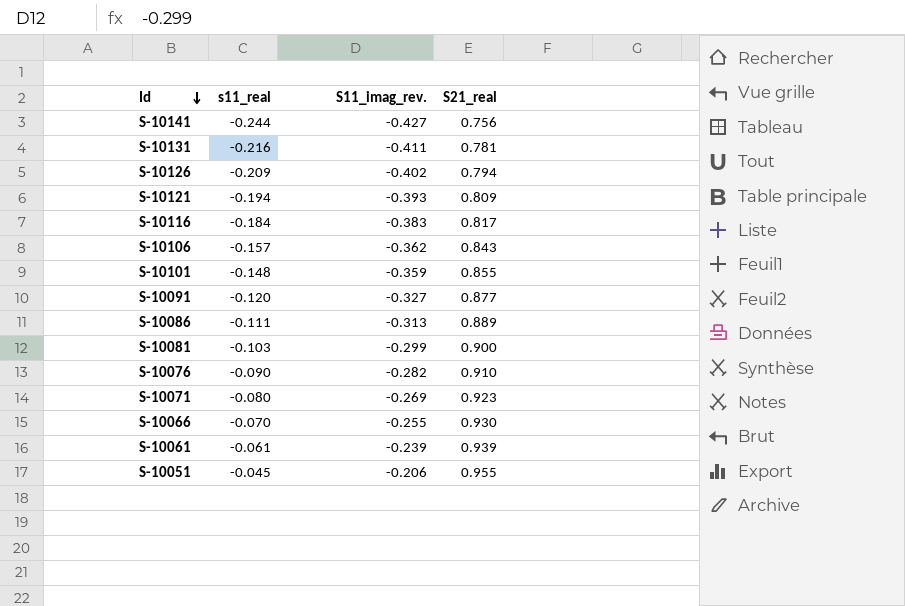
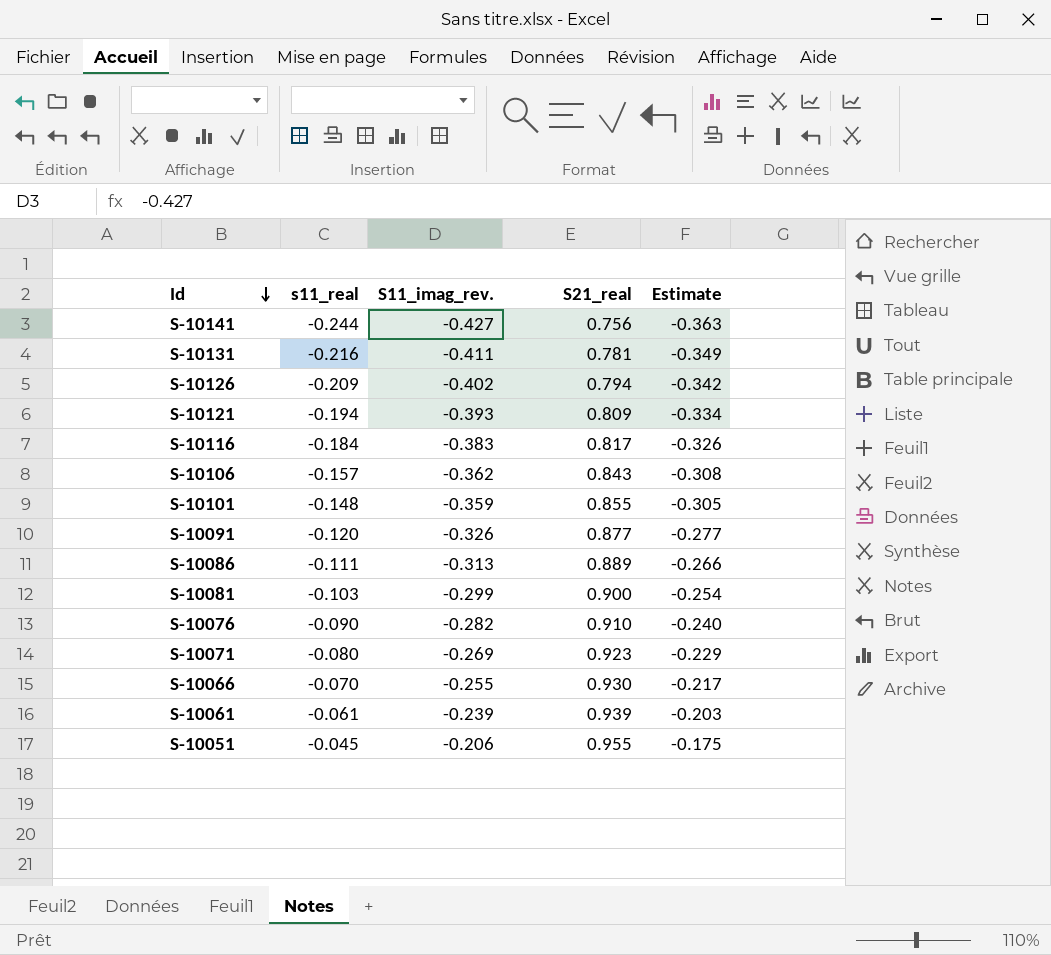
column Estimate | formula: none -> [S11_imag_rev.] * 0.85
S-10091 | S11_imag_rev.: -0.327 -> -0.326

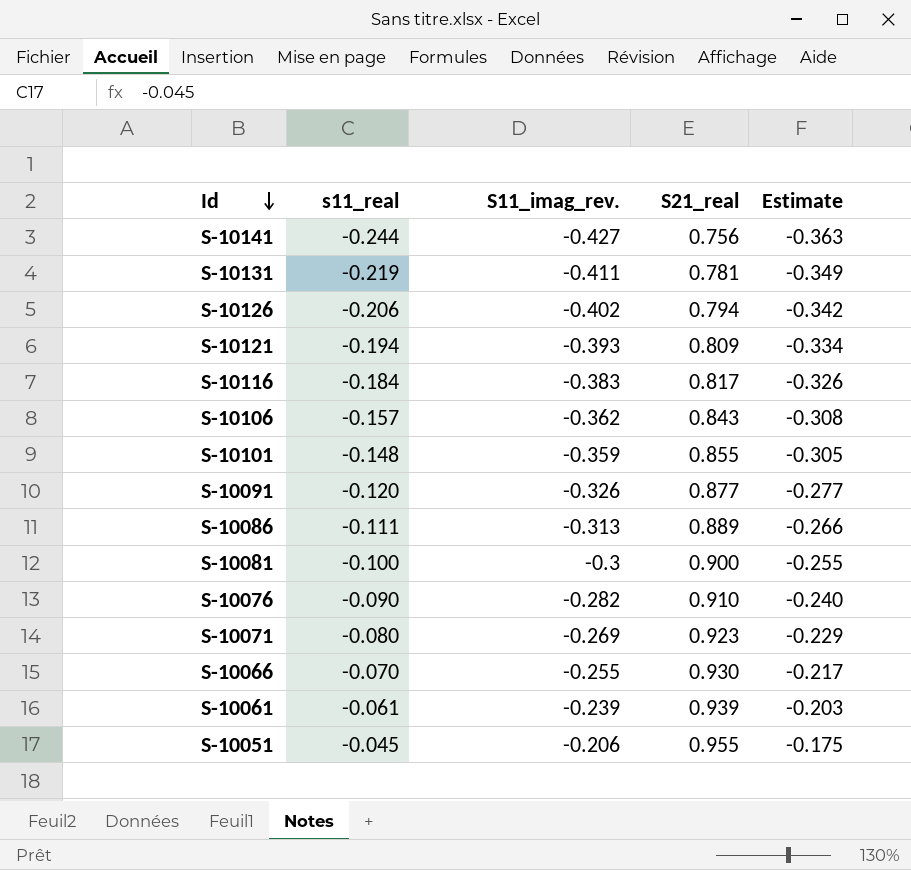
S-10131 | s11_real: -0.216 -> -0.219
S-10126 | s11_real: -0.209 -> -0.206
S-10081 | s11_real: -0.103 -> -0.100
S-10081 | S11_imag_rev.: -0.299 -> -0.3
S-10081 | Estimate: -0.254 -> -0.255

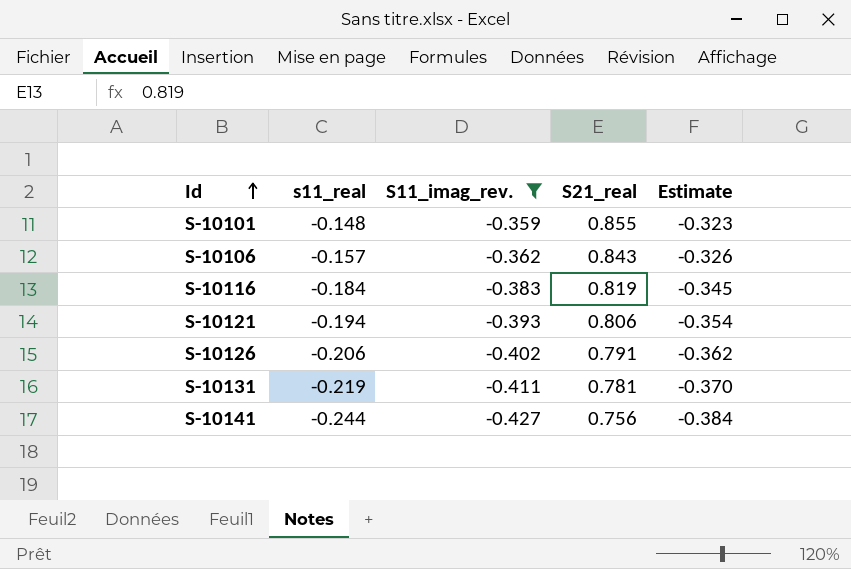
filter: none -> S11_imag_rev. <= -0.359
row order: Id descending -> Id ascending
column Estimate | formula: [S11_imag_rev.] * 0.85 -> [S11_imag_rev.] * 0.9
S-10116 | S21_real: 0.817 -> 0.819
S-10121 | S21_real: 0.809 -> 0.806
S-10126 | S21_real: 0.794 -> 0.791

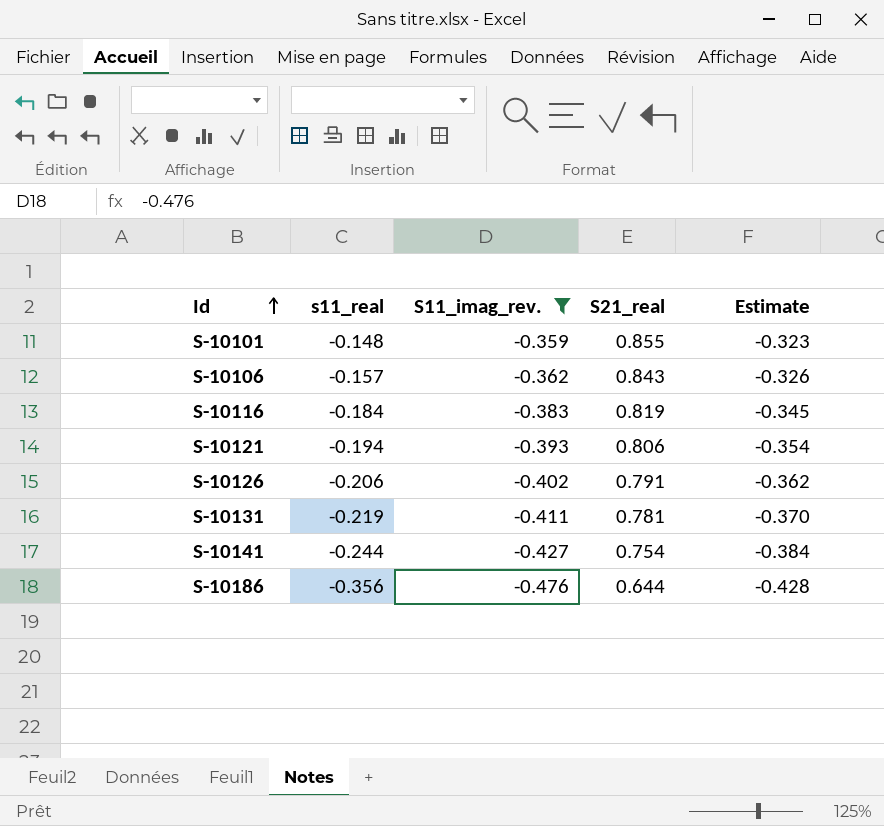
S-10141 | S21_real: 0.756 -> 0.754
row S-10186: none -> -0.356 | -0.476 | 0.644 | -0.428

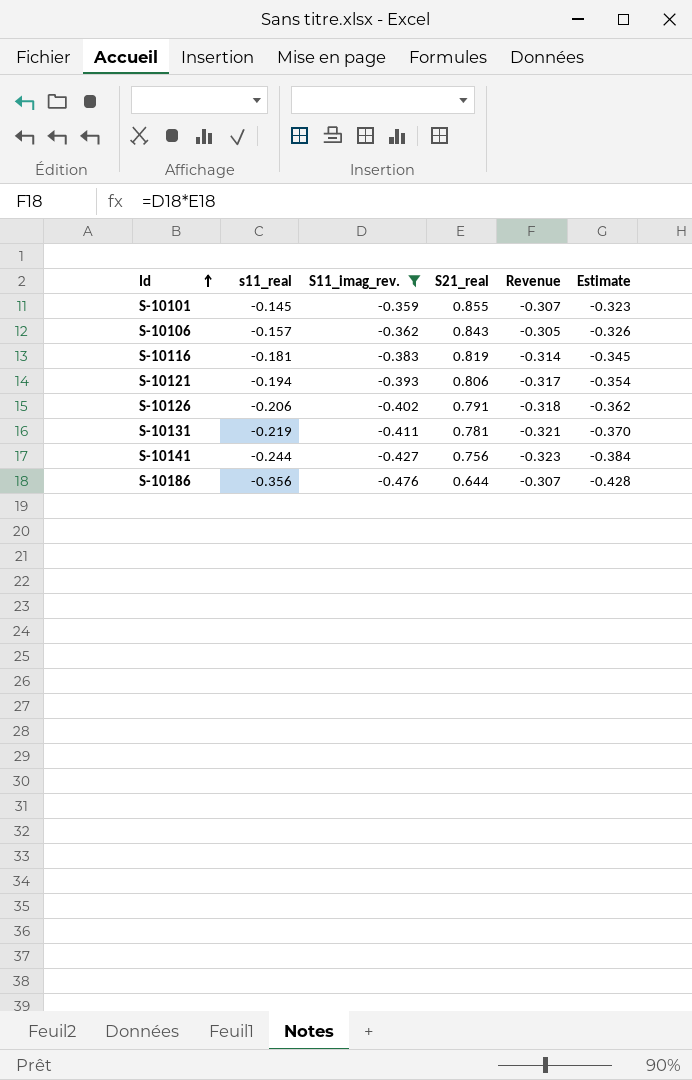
column Revenue | formula: none -> [S11_imag_rev.] * [S21_real]
S-10101 | s11_real: -0.148 -> -0.145
S-10116 | s11_real: -0.184 -> -0.181
S-10141 | S21_real: 0.754 -> 0.756

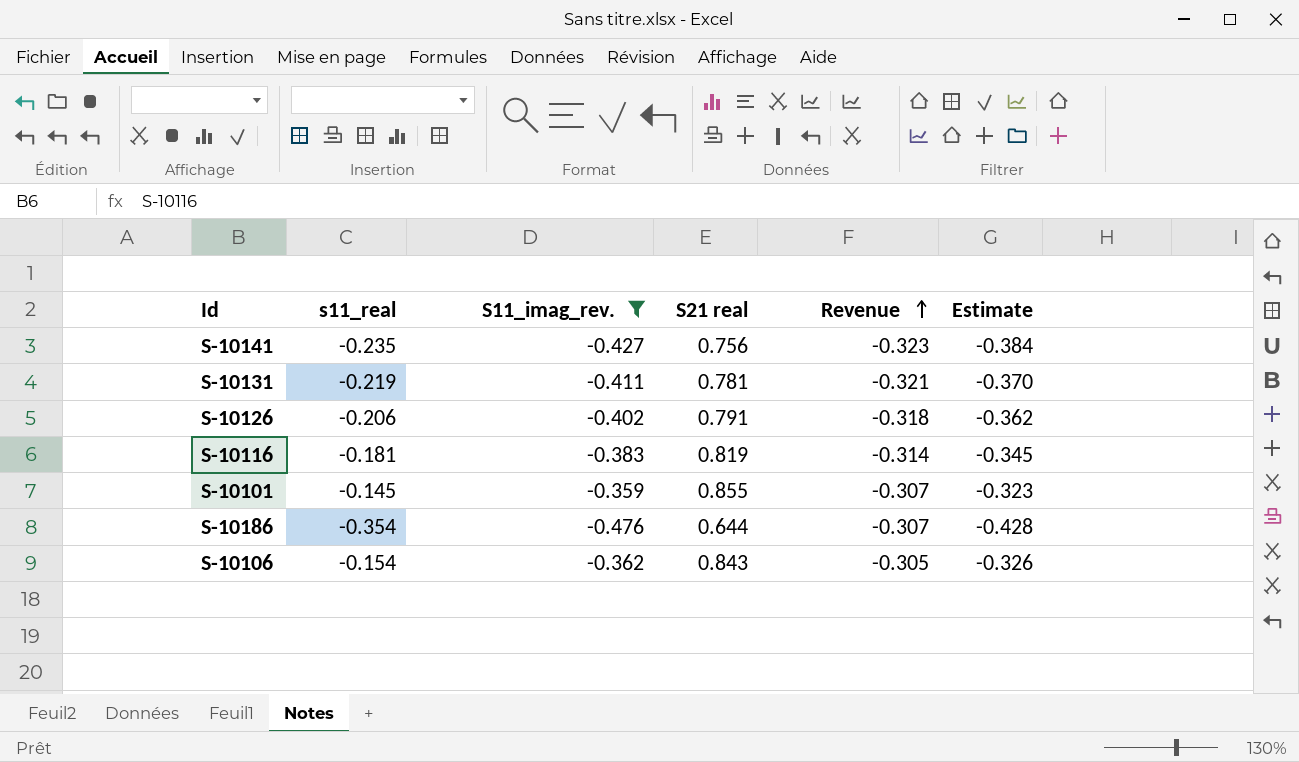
row order: Id ascending -> Revenue ascending
column name: S21_real -> S21 real
row S-10121: -0.194 | -0.393 | 0.806 | -0.317 | -0.354 -> none
S-10141 | s11_real: -0.244 -> -0.235
S-10186 | s11_real: -0.356 -> -0.354
S-10106 | s11_real: -0.157 -> -0.154

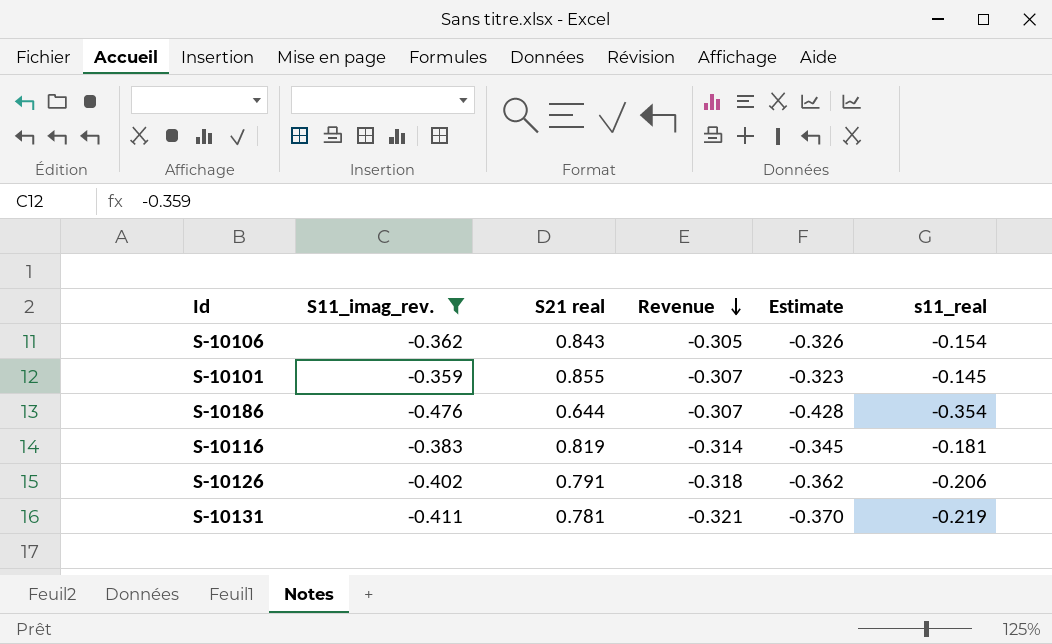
row order: Revenue ascending -> Revenue descending
column s11_real | position: 2 -> 6
row S-10141: -0.235 | -0.427 | 0.756 | -0.323 | -0.384 -> none

